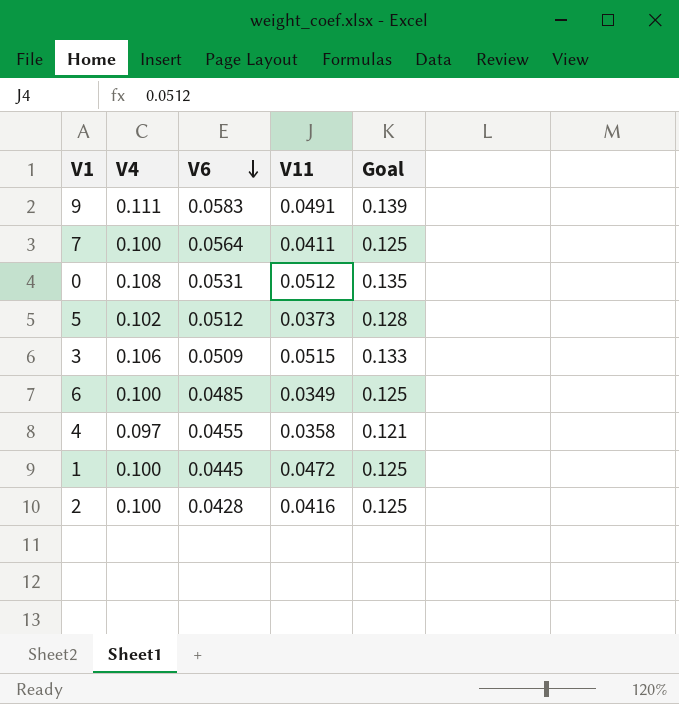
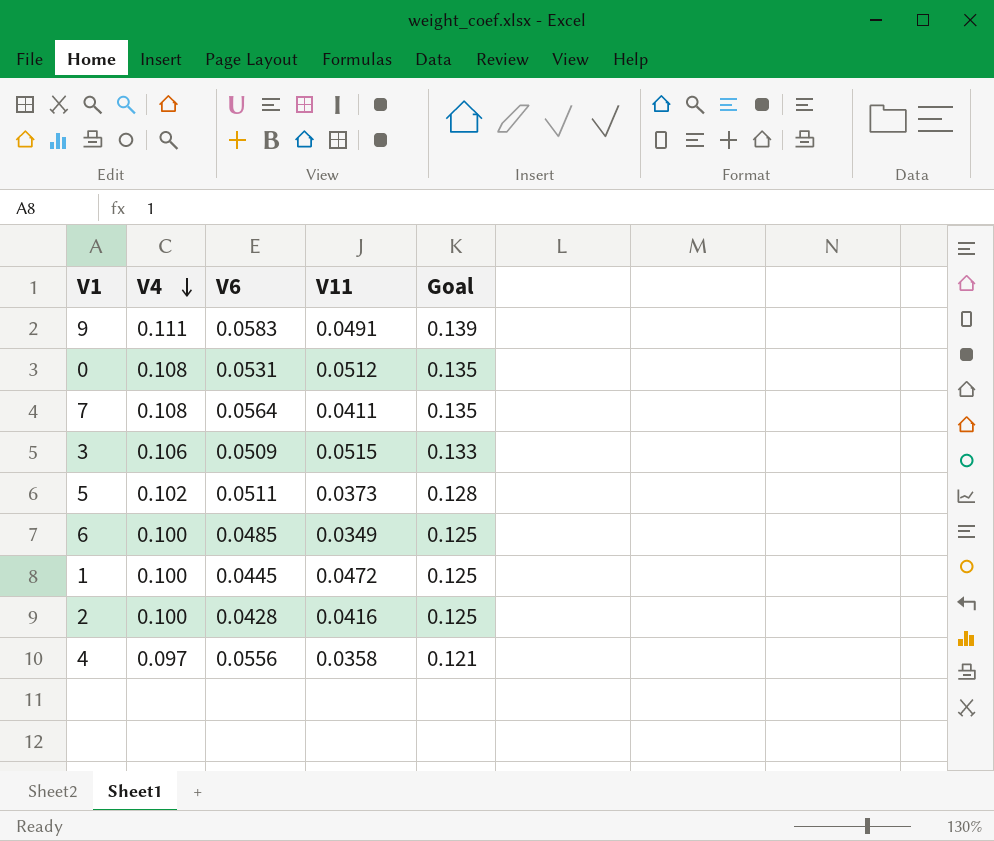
row order: V6 descending -> V4 descending
7 | V4: 0.100 -> 0.108
7 | Goal: 0.125 -> 0.135
5 | V6: 0.0512 -> 0.0511
4 | V6: 0.0455 -> 0.0556

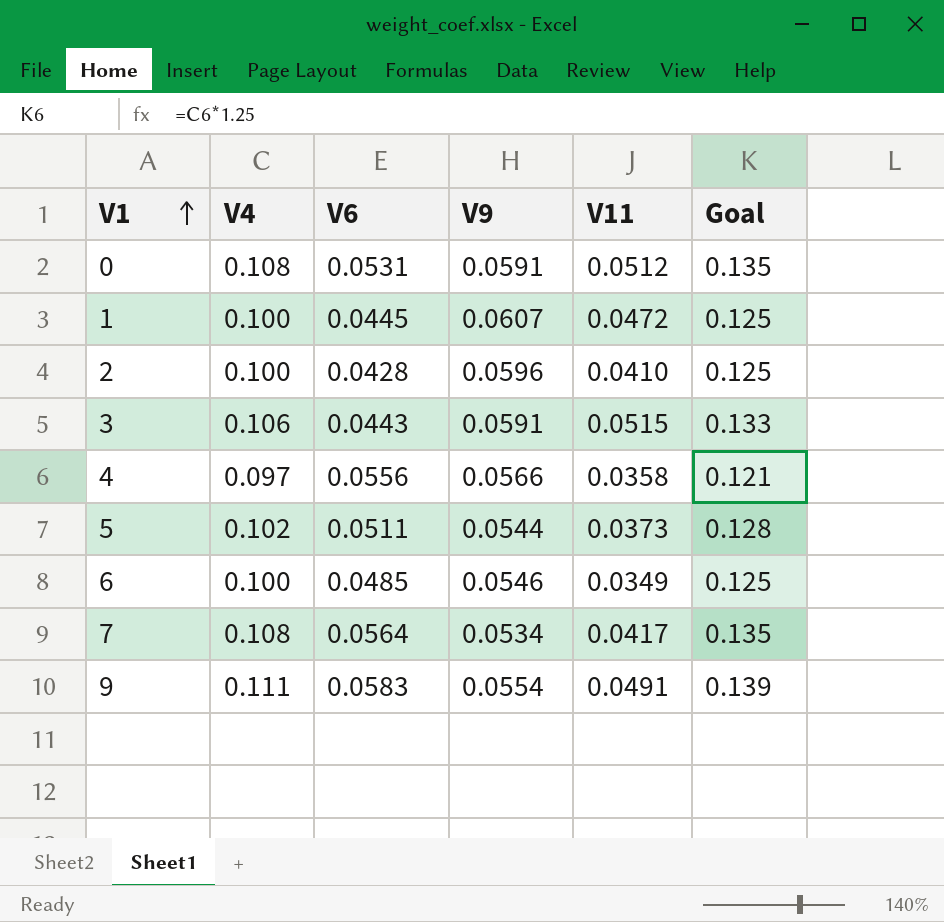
row order: V4 descending -> V1 ascending
column V9 | position: none -> 4
2 | V11: 0.0416 -> 0.0410
3 | V6: 0.0509 -> 0.0443
7 | V11: 0.0411 -> 0.0417

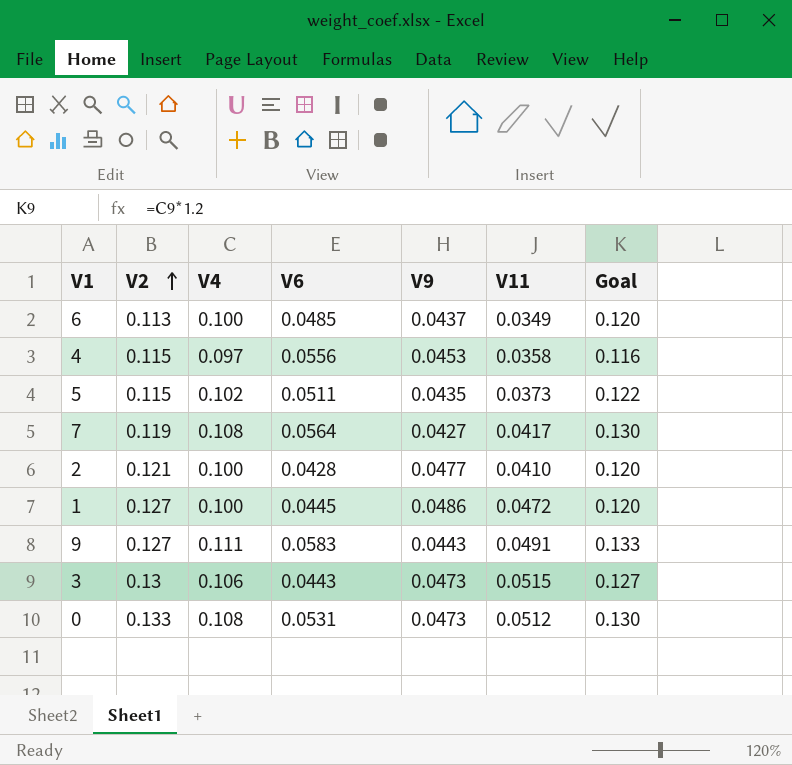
row order: V1 ascending -> V2 ascending
column V2 | position: none -> 2
column Goal | formula: [V4] * 1.25 -> [V4] * 1.2
6 | V9: 0.0546 -> 0.0437
4 | V9: 0.0566 -> 0.0453
5 | V9: 0.0544 -> 0.0435
7 | V9: 0.0534 -> 0.0427
2 | V9: 0.0596 -> 0.0477
1 | V9: 0.0607 -> 0.0486
9 | V9: 0.0554 -> 0.0443
3 | V9: 0.0591 -> 0.0473
0 | V9: 0.0591 -> 0.0473

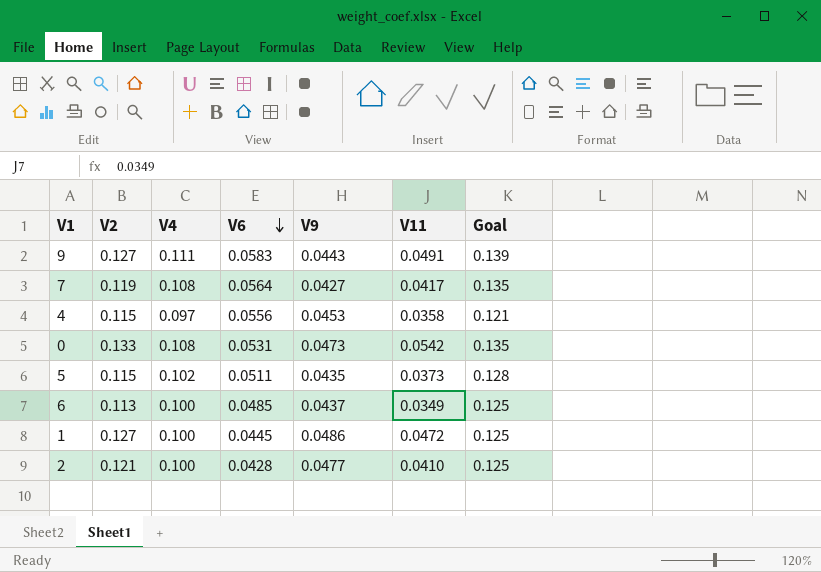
row order: V2 ascending -> V6 descending
column Goal | formula: [V4] * 1.2 -> [V4] * 1.25
row 3: 0.13 | 0.106 | 0.0443 | 0.0473 | 0.0515 | 0.127 -> none
0 | V11: 0.0512 -> 0.0542

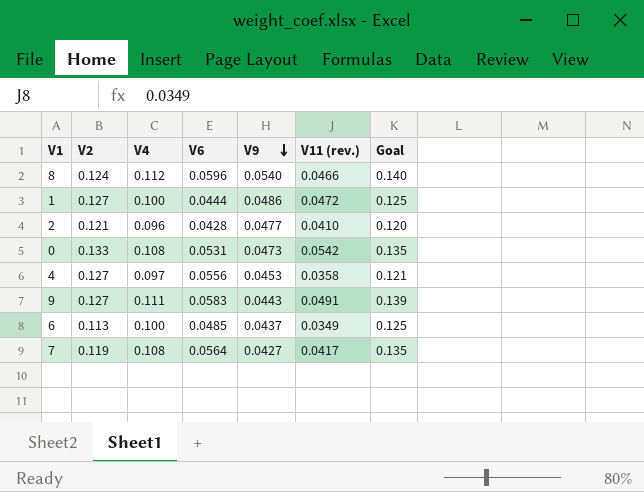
row order: V6 descending -> V9 descending
column name: V11 -> V11 (rev.)
row 5: 0.115 | 0.102 | 0.0511 | 0.0435 | 0.0373 | 0.128 -> none
row 8: none -> 0.124 | 0.112 | 0.0596 | 0.0540 | 0.0466 | 0.140
1 | V6: 0.0445 -> 0.0444
2 | V4: 0.100 -> 0.096
2 | Goal: 0.125 -> 0.120
4 | V2: 0.115 -> 0.127

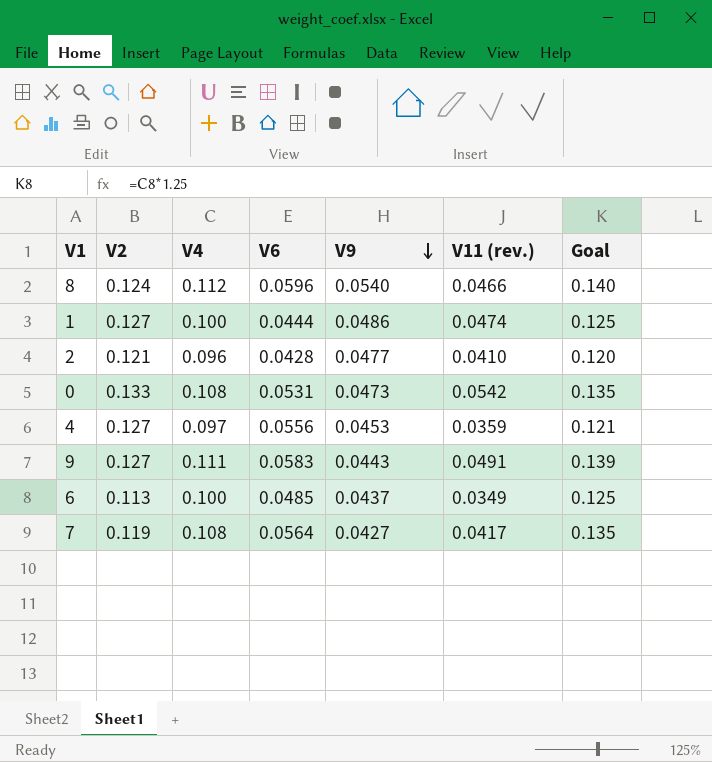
1 | V11 (rev.): 0.0472 -> 0.0474
4 | V11 (rev.): 0.0358 -> 0.0359

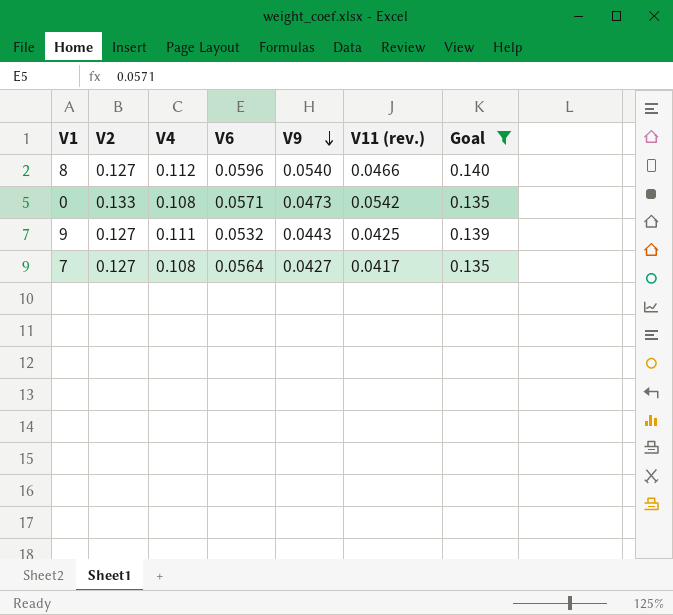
filter: none -> Goal >= 0.135
8 | V2: 0.124 -> 0.127
0 | V6: 0.0531 -> 0.0571
9 | V6: 0.0583 -> 0.0532
9 | V11 (rev.): 0.0491 -> 0.0425
7 | V2: 0.119 -> 0.127

